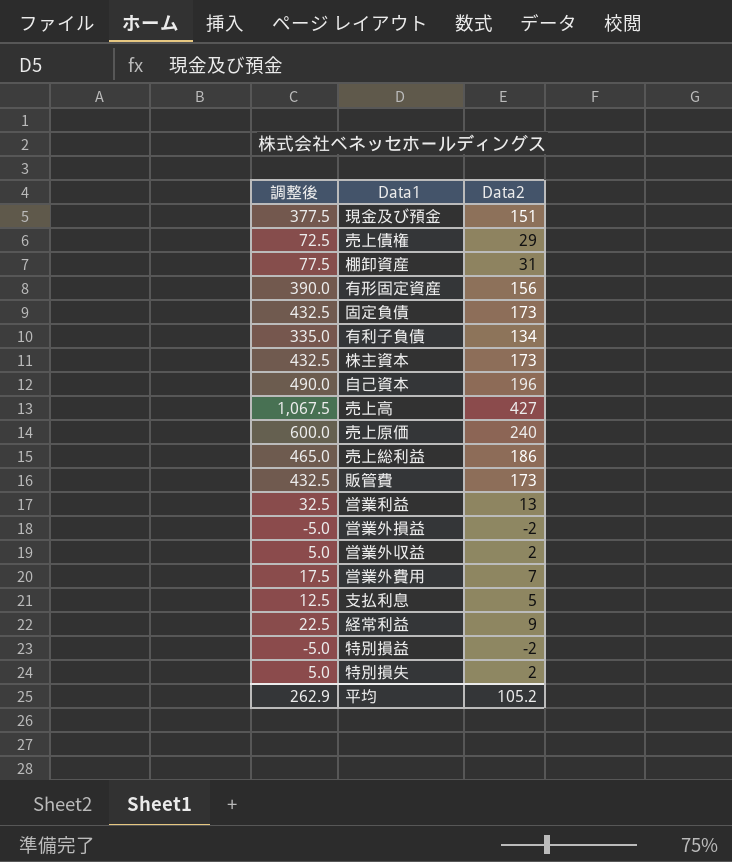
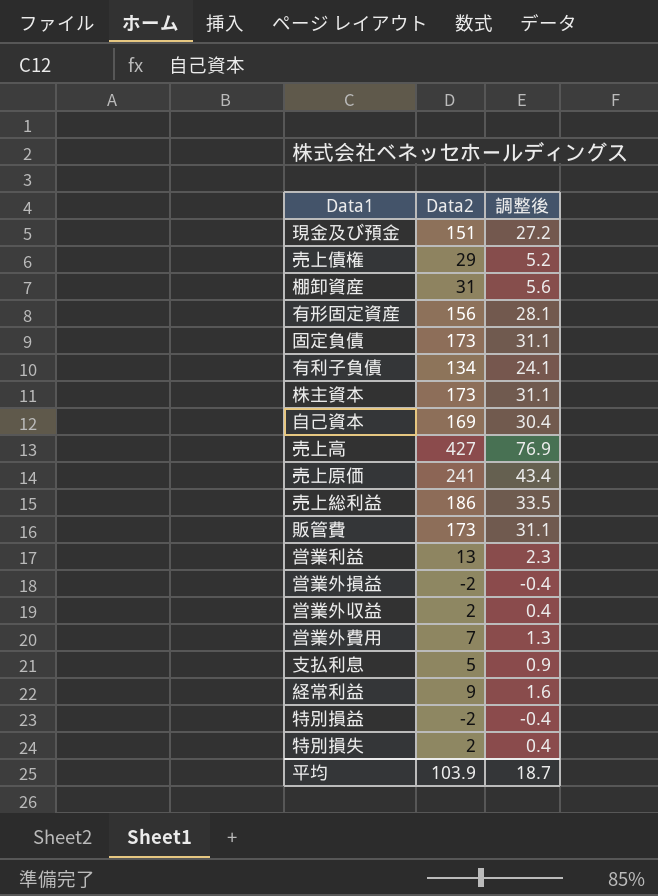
column 調整後 | formula: [Data2] * 2.5 -> [Data2] * 0.18
column 調整後 | position: 1 -> 3
自己資本 | Data2: 196 -> 169
売上原価 | Data2: 240 -> 241
平均 | Data2: 105.2 -> 103.9
平均 | 調整後: 262.9 -> 18.7

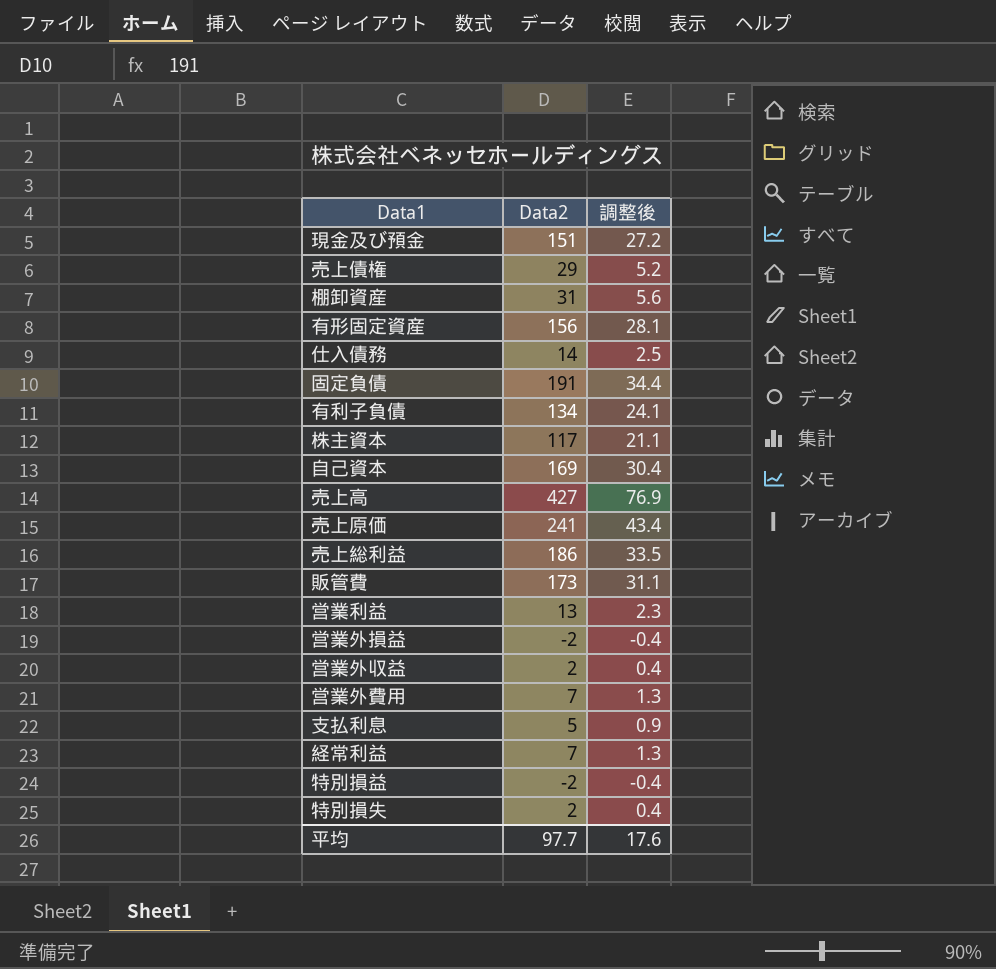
row 仕入債務: none -> 14 | 2.5
固定負債 | Data2: 173 -> 191
固定負債 | 調整後: 31.1 -> 34.4
株主資本 | Data2: 173 -> 117
株主資本 | 調整後: 31.1 -> 21.1
経常利益 | Data2: 9 -> 7
経常利益 | 調整後: 1.6 -> 1.3
平均 | Data2: 103.9 -> 97.7
平均 | 調整後: 18.7 -> 17.6

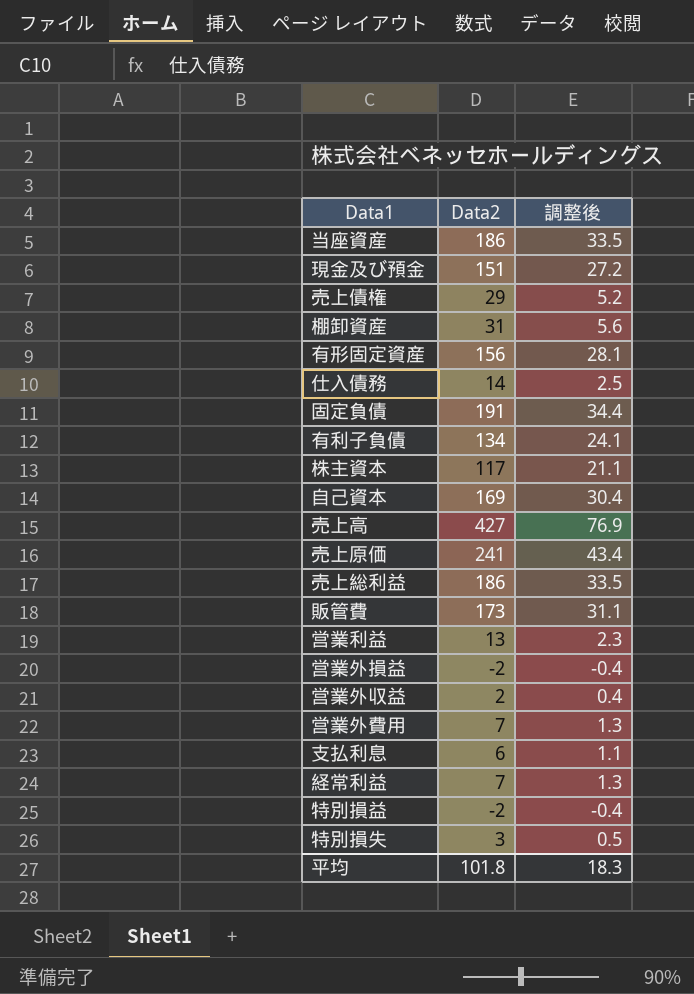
row 当座資産: none -> 186 | 33.5
支払利息 | Data2: 5 -> 6
支払利息 | 調整後: 0.9 -> 1.1
特別損失 | Data2: 2 -> 3
特別損失 | 調整後: 0.4 -> 0.5
平均 | Data2: 97.7 -> 101.8
平均 | 調整後: 17.6 -> 18.3

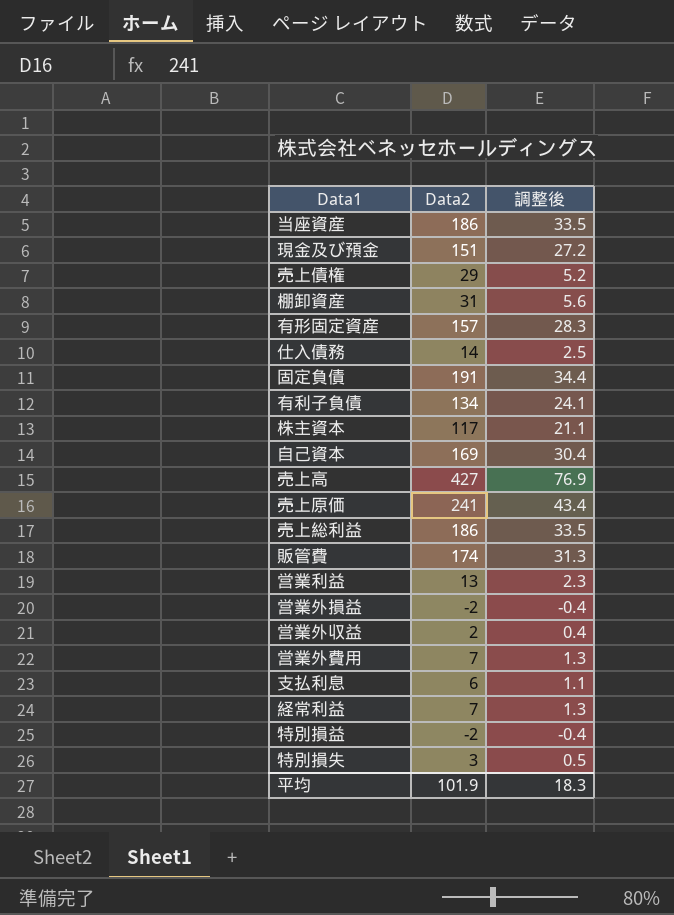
有形固定資産 | Data2: 156 -> 157
有形固定資産 | 調整後: 28.1 -> 28.3
販管費 | Data2: 173 -> 174
販管費 | 調整後: 31.1 -> 31.3
平均 | Data2: 101.8 -> 101.9

